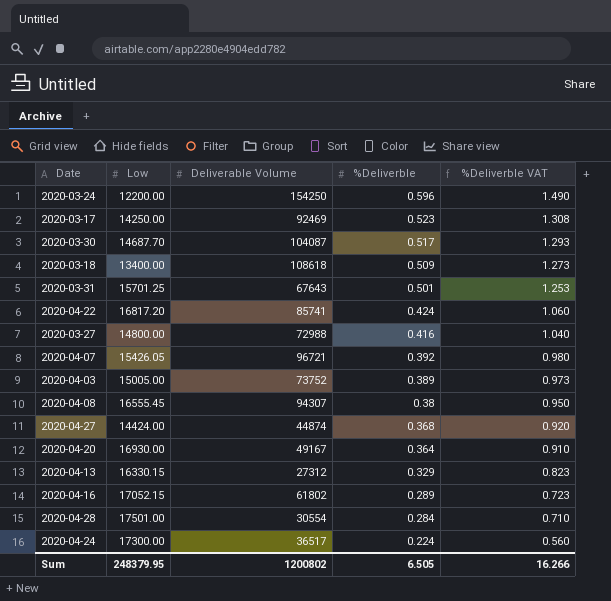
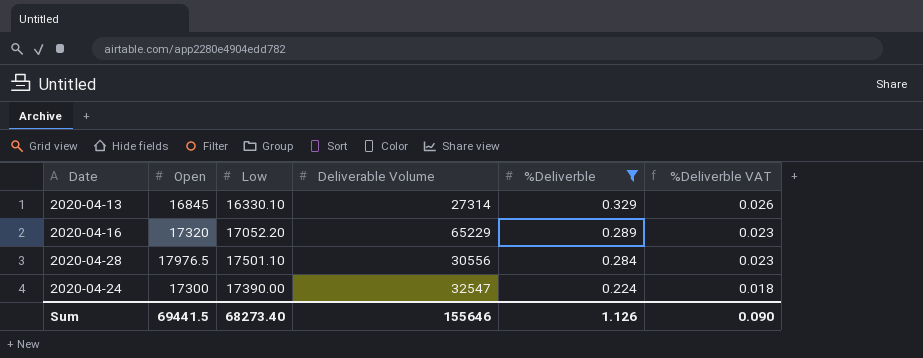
filter: none -> %Deliverble <= 0.329
column Open | position: none -> 2
column %Deliverble VAT | formula: [%Deliverble] * 2.5 -> [%Deliverble] * 0.08
2020-04-13 | Low: 16330.15 -> 16330.10
2020-04-13 | Deliverable Volume: 27312 -> 27314
2020-04-16 | Low: 17052.15 -> 17052.20
2020-04-16 | Deliverable Volume: 61802 -> 65229
2020-04-28 | Low: 17501.00 -> 17501.10
2020-04-28 | Deliverable Volume: 30554 -> 30556
2020-04-24 | Low: 17300.00 -> 17390.00
2020-04-24 | Deliverable Volume: 36517 -> 32547
Sum | Low: 248379.95 -> 68273.40
Sum | Deliverable Volume: 1200802 -> 155646
Sum | %Deliverble: 6.505 -> 1.126
Sum | %Deliverble VAT: 16.266 -> 0.090

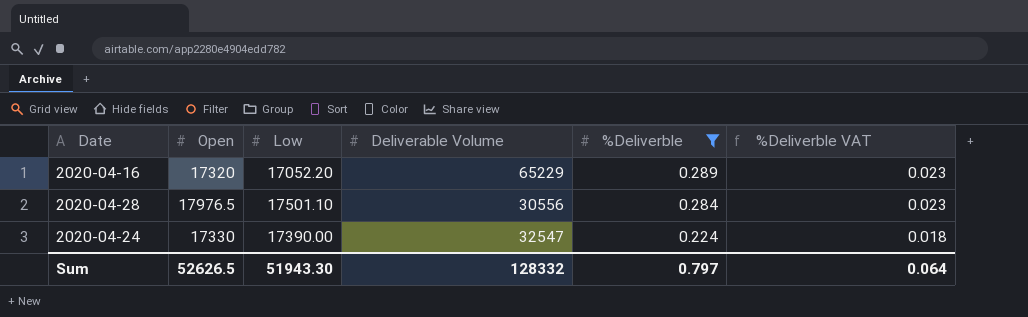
row 2020-04-13: 16845 | 16330.10 | 27314 | 0.329 | 0.026 -> none
2020-04-24 | Open: 17300 -> 17330
Sum | Open: 69441.5 -> 52626.5
Sum | Low: 68273.40 -> 51943.30
Sum | Deliverable Volume: 155646 -> 128332
Sum | %Deliverble: 1.126 -> 0.797
Sum | %Deliverble VAT: 0.090 -> 0.064

